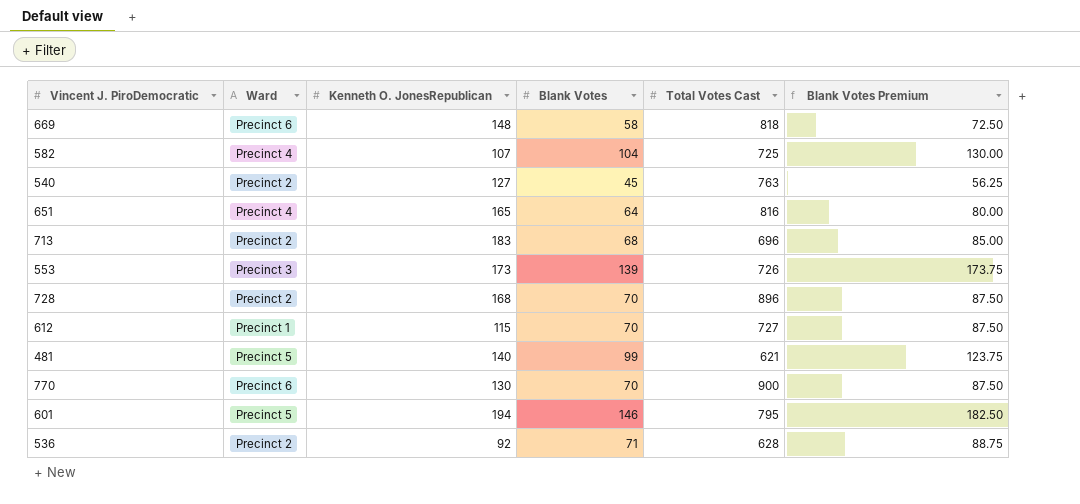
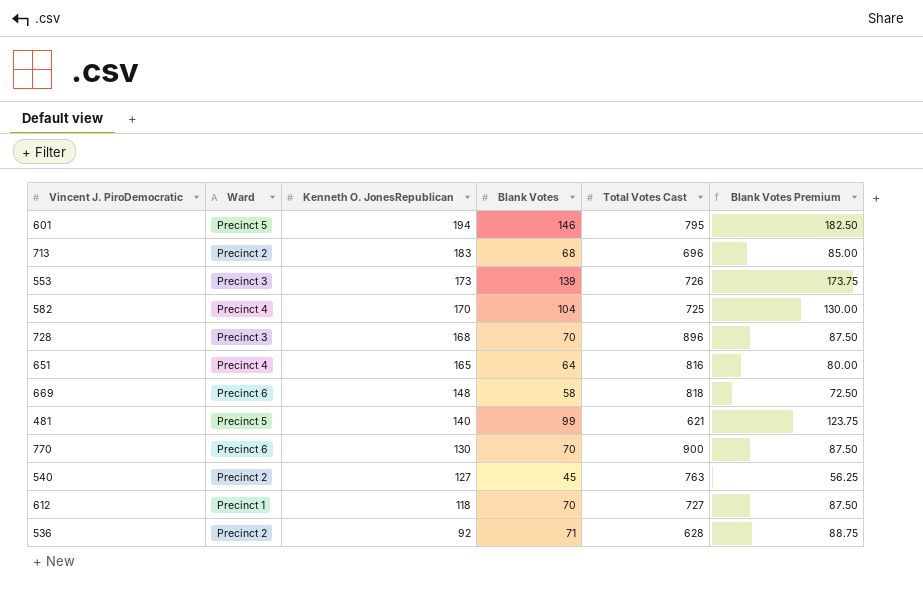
row order: none -> Kenneth O. JonesRepublican descending
582 | Kenneth O. JonesRepublican: 107 -> 170
728 | Ward: Precinct 2 -> Precinct 3
612 | Kenneth O. JonesRepublican: 115 -> 118

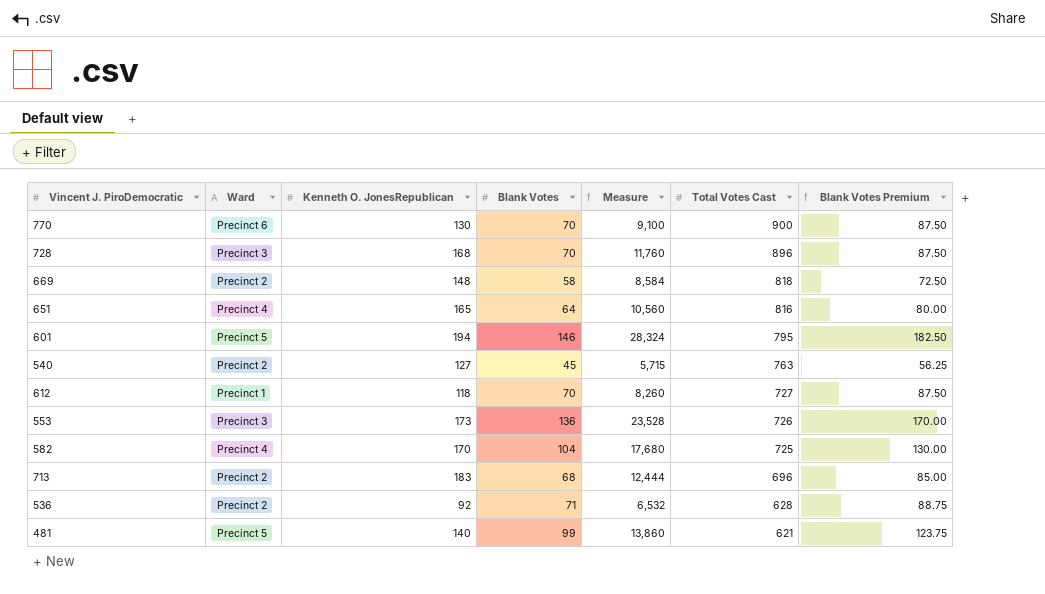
row order: Kenneth O. JonesRepublican descending -> Total Votes Cast descending
column Measure | formula: none -> [Kenneth O. JonesRepublican] * [Blank Votes]
669 | Ward: Precinct 6 -> Precinct 2
553 | Blank Votes: 139 -> 136
553 | Blank Votes Premium: 173.75 -> 170.00

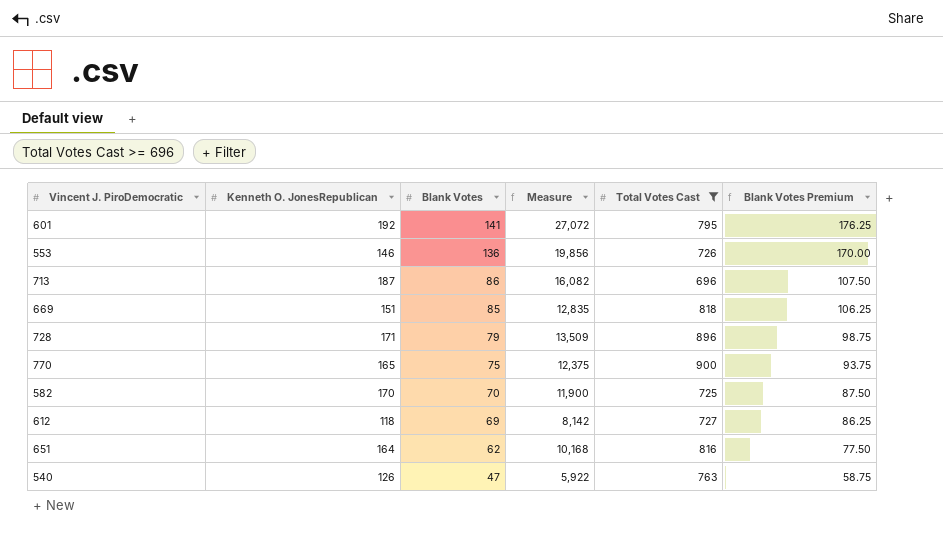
filter: none -> Total Votes Cast >= 696
row order: Total Votes Cast descending -> Blank Votes descending
column Ward | position: 2 -> none
601 | Kenneth O. JonesRepublican: 194 -> 192
601 | Blank Votes: 146 -> 141
601 | Measure: 28,324 -> 27,072
601 | Blank Votes Premium: 182.50 -> 176.25
553 | Kenneth O. JonesRepublican: 173 -> 146
553 | Measure: 23,528 -> 19,856
713 | Kenneth O. JonesRepublican: 183 -> 187
713 | Blank Votes: 68 -> 86
713 | Measure: 12,444 -> 16,082
713 | Blank Votes Premium: 85.00 -> 107.50
669 | Kenneth O. JonesRepublican: 148 -> 151
669 | Blank Votes: 58 -> 85
669 | Measure: 8,584 -> 12,835
669 | Blank Votes Premium: 72.50 -> 106.25
728 | Kenneth O. JonesRepublican: 168 -> 171
728 | Blank Votes: 70 -> 79
728 | Measure: 11,760 -> 13,509
728 | Blank Votes Premium: 87.50 -> 98.75
770 | Kenneth O. JonesRepublican: 130 -> 165
770 | Blank Votes: 70 -> 75
770 | Measure: 9,100 -> 12,375
770 | Blank Votes Premium: 87.50 -> 93.75
582 | Blank Votes: 104 -> 70
582 | Measure: 17,680 -> 11,900
582 | Blank Votes Premium: 130.00 -> 87.50
612 | Blank Votes: 70 -> 69
612 | Measure: 8,260 -> 8,142
612 | Blank Votes Premium: 87.50 -> 86.25
651 | Kenneth O. JonesRepublican: 165 -> 164
651 | Blank Votes: 64 -> 62
651 | Measure: 10,560 -> 10,168
651 | Blank Votes Premium: 80.00 -> 77.50
540 | Kenneth O. JonesRepublican: 127 -> 126
540 | Blank Votes: 45 -> 47
540 | Measure: 5,715 -> 5,922
540 | Blank Votes Premium: 56.25 -> 58.75

